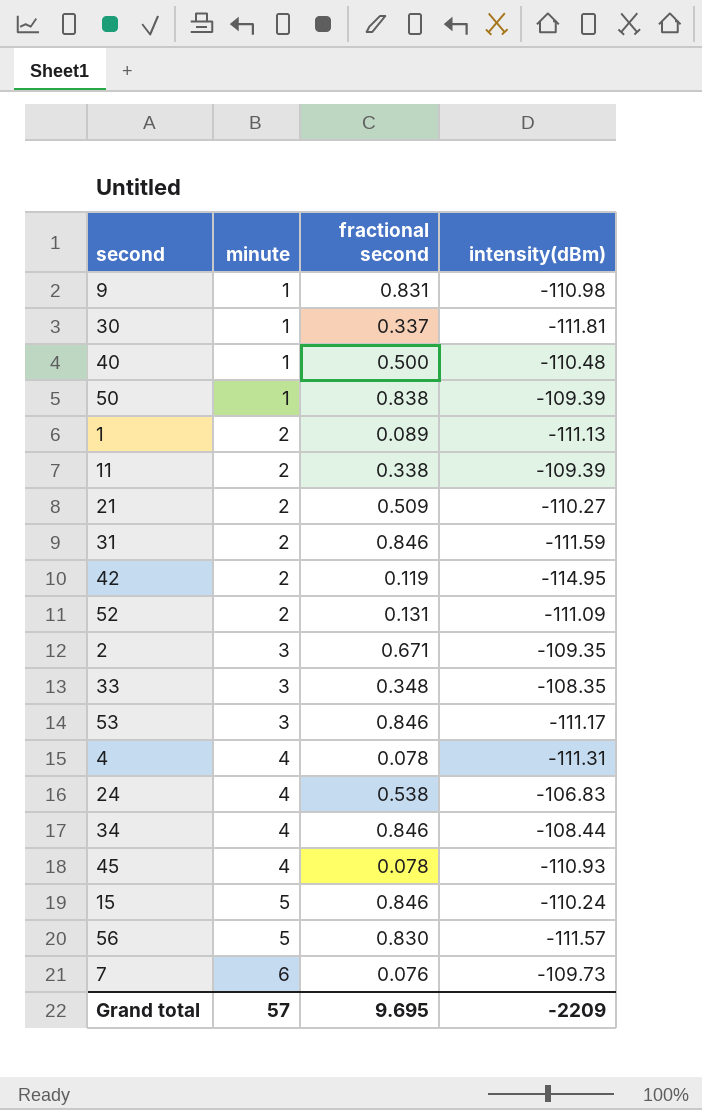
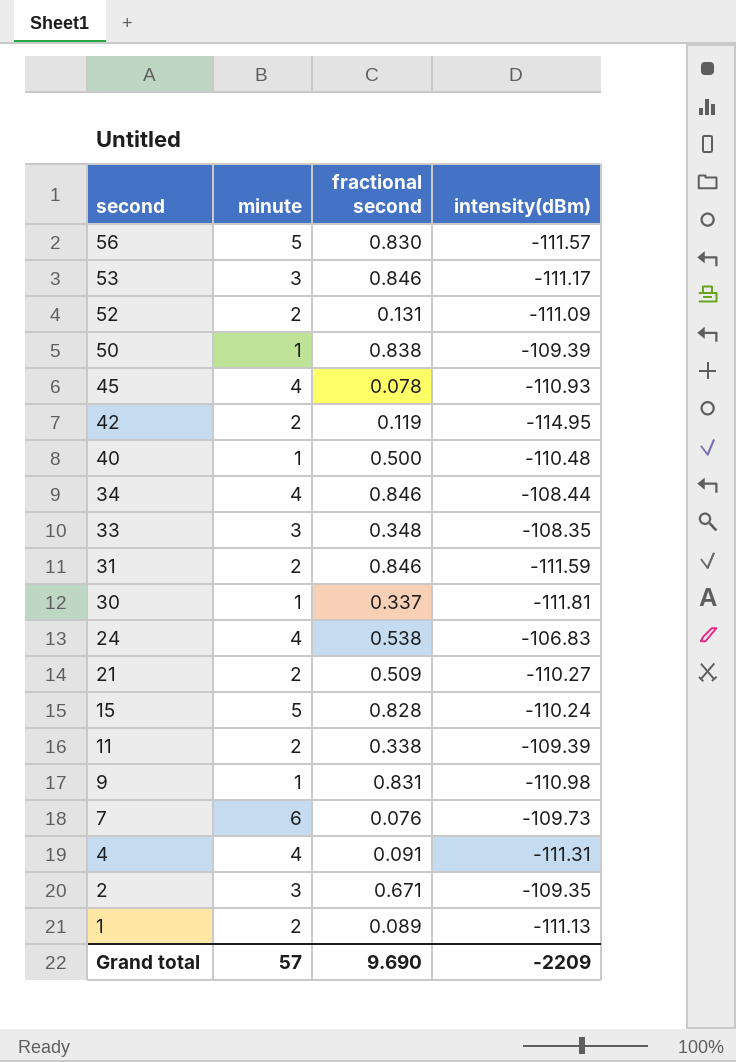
row order: minute ascending -> second descending
15 | fractional second: 0.846 -> 0.828
4 | fractional second: 0.078 -> 0.091
Grand total | fractional second: 9.695 -> 9.690

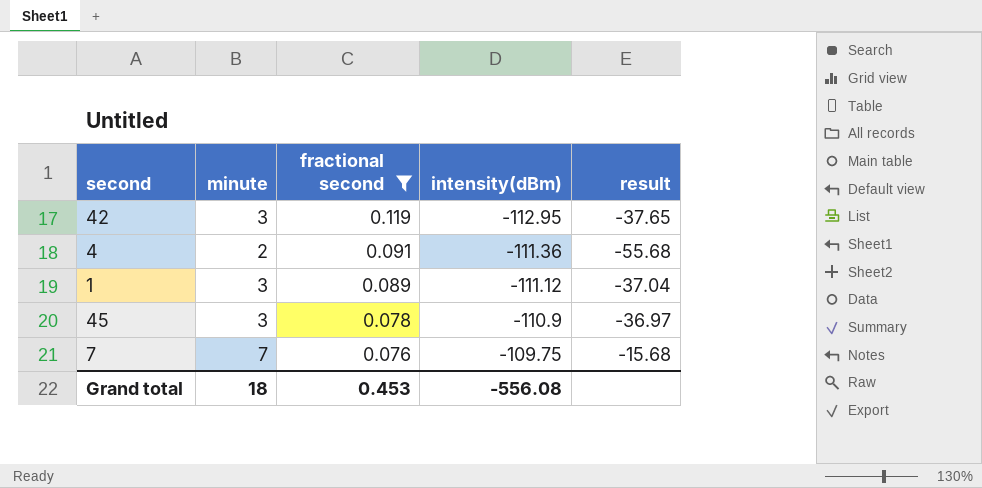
filter: none -> fractional second <= 0.119
row order: second descending -> fractional second descending
column result | formula: none -> [intensity(dBm)] / [minute]
42 | minute: 2 -> 3
42 | intensity(dBm): -114.95 -> -112.95
4 | minute: 4 -> 2
4 | intensity(dBm): -111.31 -> -111.36
1 | minute: 2 -> 3
1 | intensity(dBm): -111.13 -> -111.12
45 | minute: 4 -> 3
45 | intensity(dBm): -110.93 -> -110.9
7 | minute: 6 -> 7
7 | intensity(dBm): -109.73 -> -109.75
Grand total | minute: 57 -> 18
Grand total | fractional second: 9.690 -> 0.453
Grand total | intensity(dBm): -2209 -> -556.08

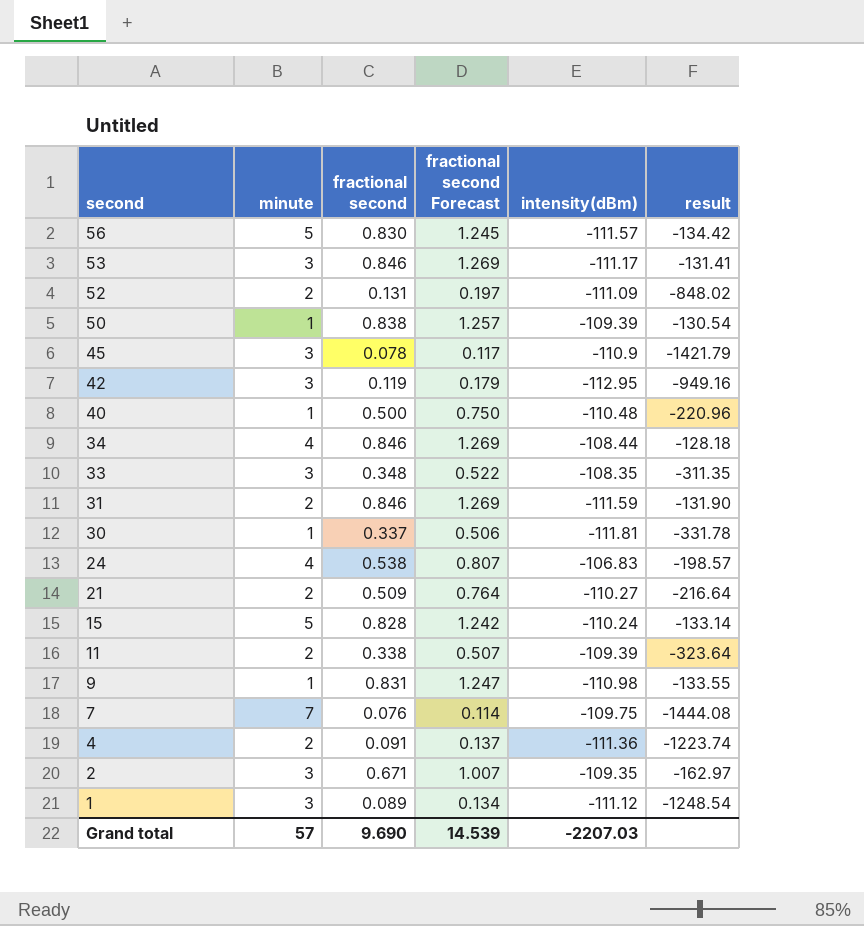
filter: fractional second <= 0.119 -> none
row order: fractional second descending -> second descending
column fractional second Forecast | formula: none -> [fractional second] * 1.5
column result | formula: [intensity(dBm)] / [minute] -> [intensity(dBm)] / [fractional second]
Grand total | minute: 18 -> 57
Grand total | fractional second: 0.453 -> 9.690
Grand total | intensity(dBm): -556.08 -> -2207.03

